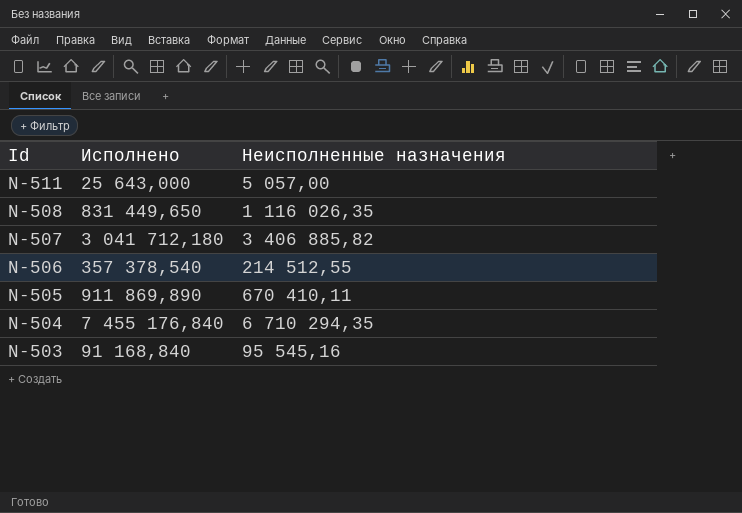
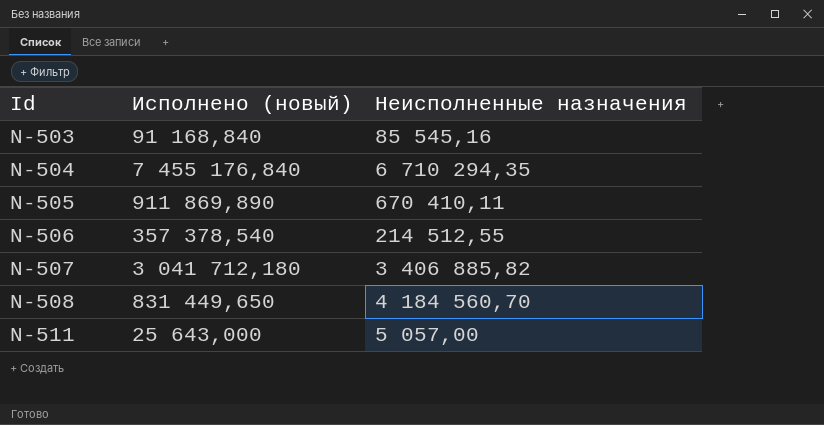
row order: Id descending -> Id ascending
column name: Исполнено -> Исполнено (новый)
N-503 | Неисполненные назначения: 95 545,16 -> 85 545,16
N-508 | Неисполненные назначения: 1 116 026,35 -> 4 184 560,70

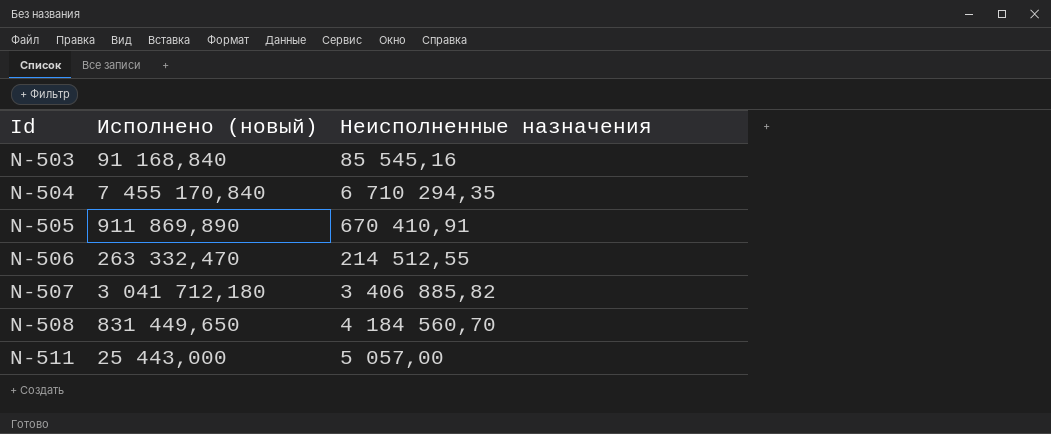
N-504 | Исполнено (новый): 7 455 176,840 -> 7 455 170,840
N-505 | Неисполненные назначения: 670 410,11 -> 670 410,91
N-506 | Исполнено (новый): 357 378,540 -> 263 332,470
N-511 | Исполнено (новый): 25 643,000 -> 25 443,000

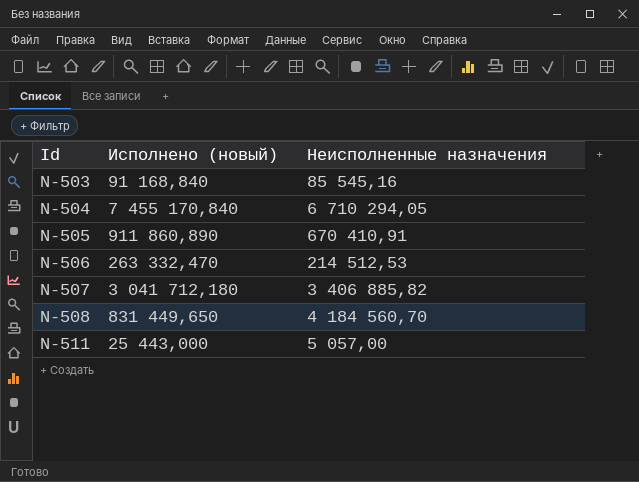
N-504 | Неисполненные назначения: 6 710 294,35 -> 6 710 294,05
N-505 | Исполнено (новый): 911 869,890 -> 911 860,890
N-506 | Неисполненные назначения: 214 512,55 -> 214 512,53

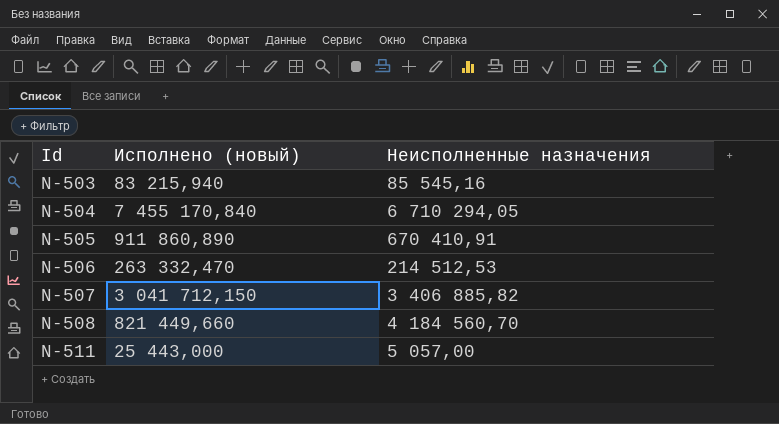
N-503 | Исполнено (новый): 91 168,840 -> 83 215,940
N-507 | Исполнено (новый): 3 041 712,180 -> 3 041 712,150
N-508 | Исполнено (новый): 831 449,650 -> 821 449,660

